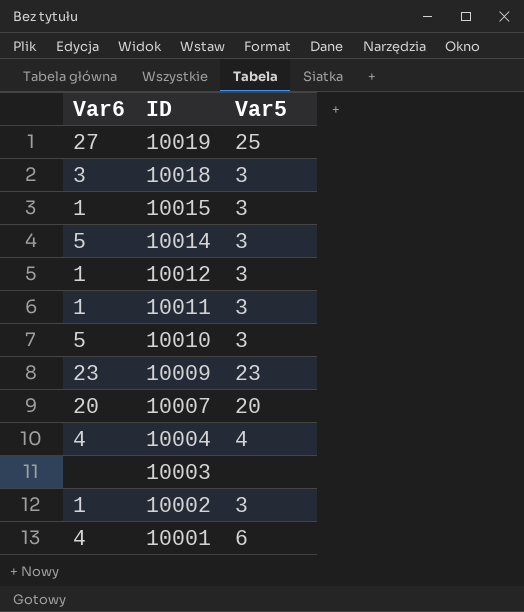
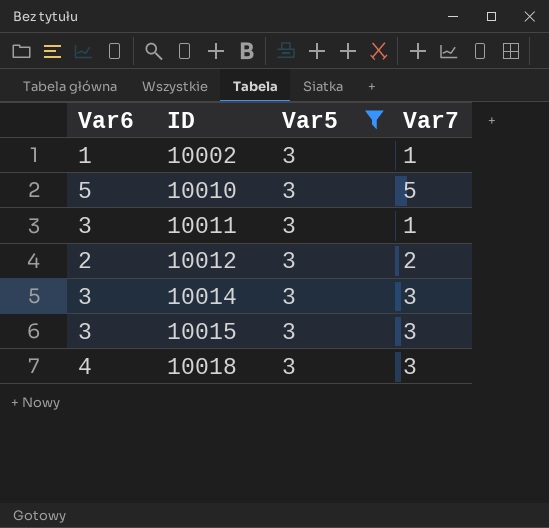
filter: none -> Var5 = 3
row order: ID descending -> ID ascending
column Var7 | position: none -> 4
10011 | Var6: 1 -> 3
10012 | Var6: 1 -> 2
10014 | Var6: 5 -> 3
10015 | Var6: 1 -> 3
10018 | Var6: 3 -> 4

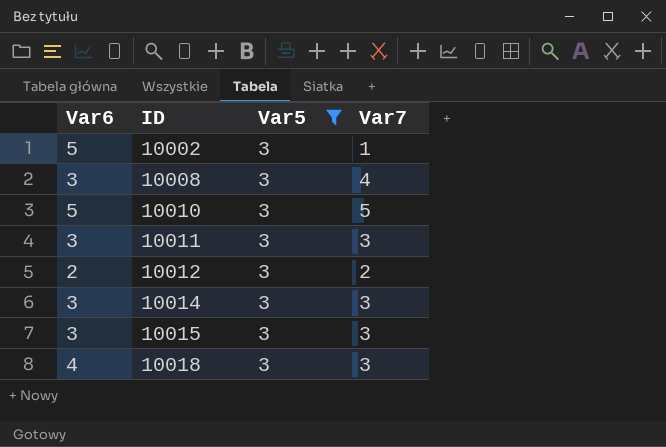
10002 | Var6: 1 -> 5
row 10008: none -> 3 | 3 | 4
10011 | Var7: 1 -> 3

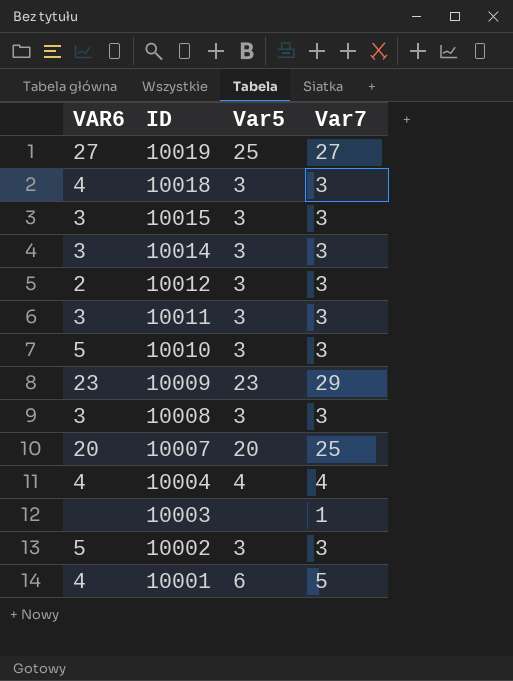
filter: Var5 = 3 -> none
row order: ID ascending -> ID descending
column name: Var6 -> VAR6
10012 | Var7: 2 -> 3
10010 | Var7: 5 -> 3
10008 | Var7: 4 -> 3
10002 | Var7: 1 -> 3

